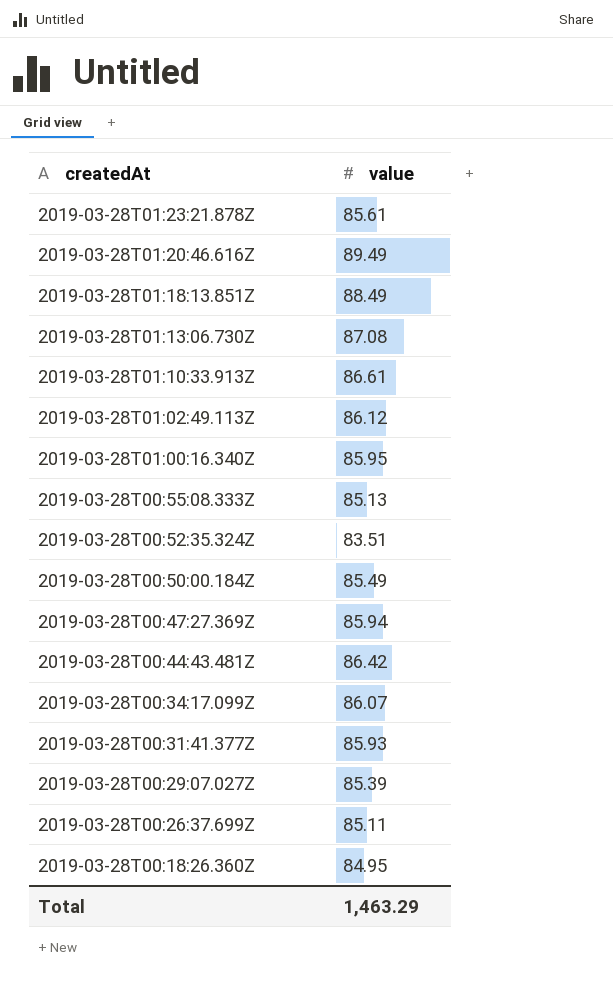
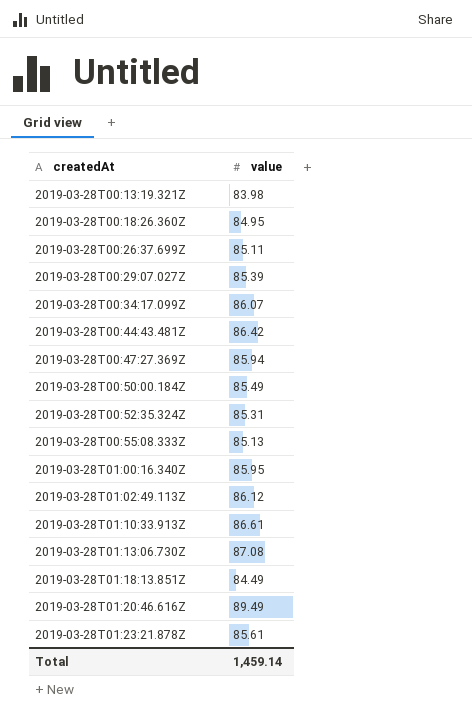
row order: createdAt descending -> createdAt ascending
row 2019-03-28T00:31:41.377Z: 85.93 -> none
row 2019-03-28T00:13:19.321Z: none -> 83.98
2019-03-28T00:52:35.324Z | value: 83.51 -> 85.31
2019-03-28T01:18:13.851Z | value: 88.49 -> 84.49
Total | value: 1,463.29 -> 1,459.14

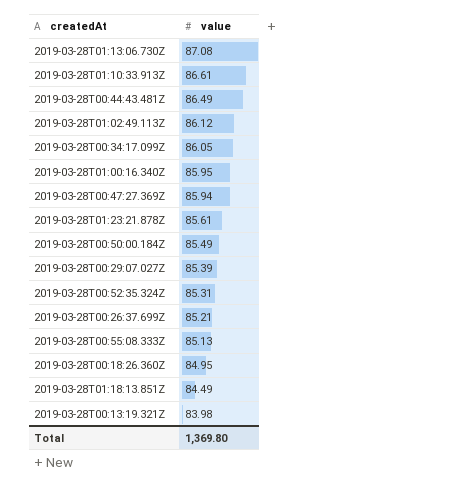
row order: createdAt ascending -> value descending
row 2019-03-28T01:20:46.616Z: 89.49 -> none
2019-03-28T00:44:43.481Z | value: 86.42 -> 86.49
2019-03-28T00:34:17.099Z | value: 86.07 -> 86.05
2019-03-28T00:26:37.699Z | value: 85.11 -> 85.21
Total | value: 1,459.14 -> 1,369.80

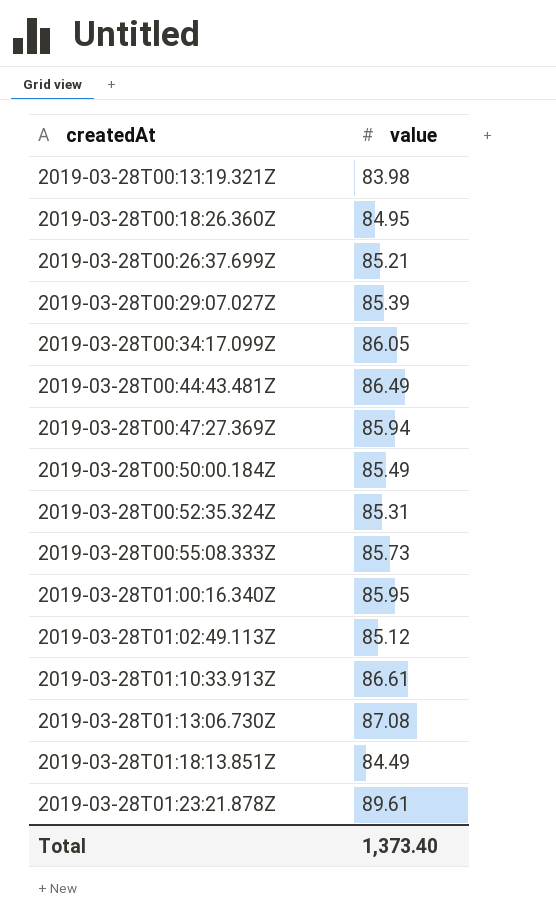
row order: value descending -> createdAt ascending
2019-03-28T00:55:08.333Z | value: 85.13 -> 85.73
2019-03-28T01:02:49.113Z | value: 86.12 -> 85.12
2019-03-28T01:23:21.878Z | value: 85.61 -> 89.61
Total | value: 1,369.80 -> 1,373.40

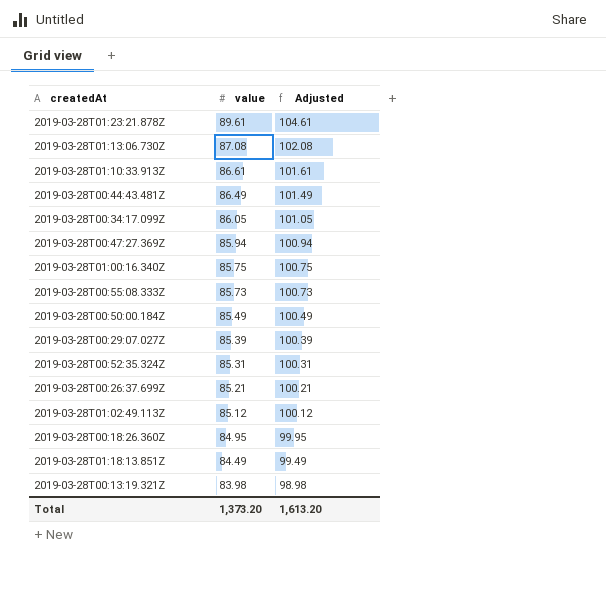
row order: createdAt ascending -> value descending
column Adjusted | formula: none -> [value] + 15
2019-03-28T01:00:16.340Z | value: 85.95 -> 85.75
Total | value: 1,373.40 -> 1,373.20

